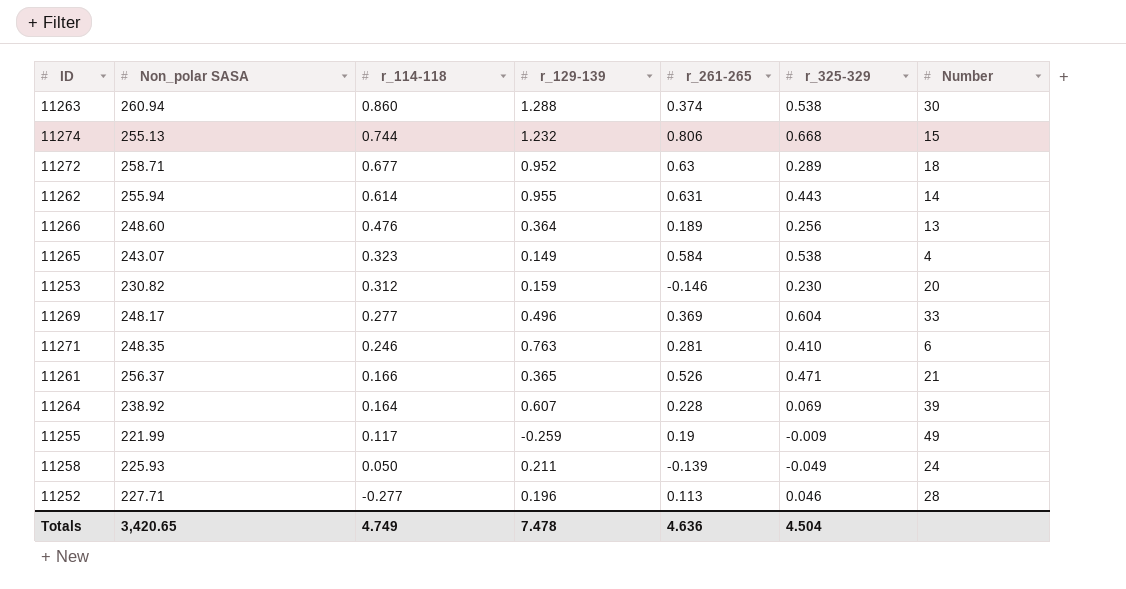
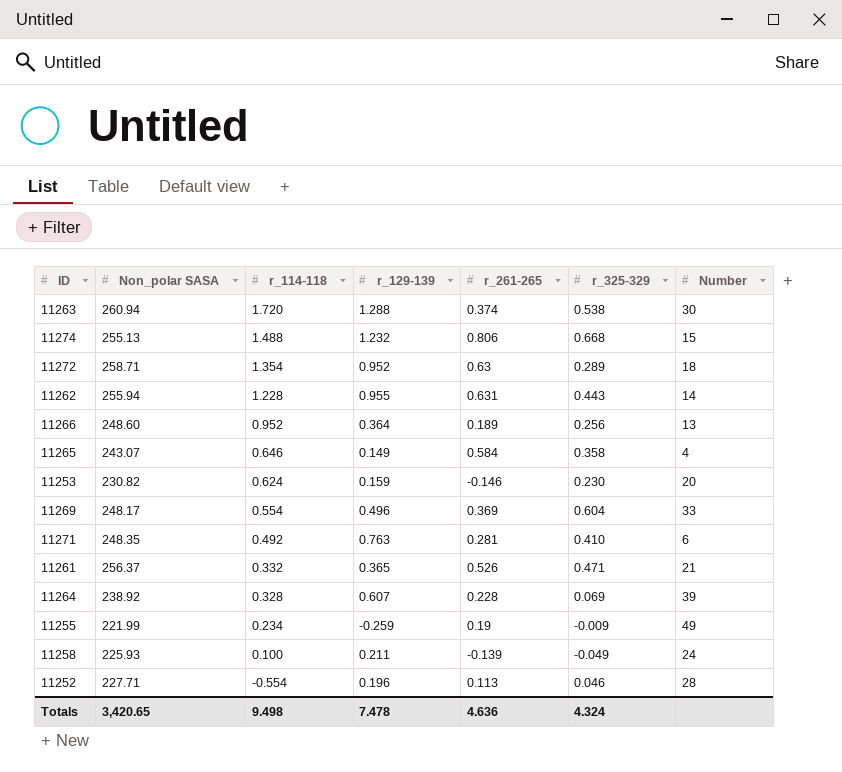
11263 | r_114-118: 0.860 -> 1.720
11274 | r_114-118: 0.744 -> 1.488
11272 | r_114-118: 0.677 -> 1.354
11262 | r_114-118: 0.614 -> 1.228
11266 | r_114-118: 0.476 -> 0.952
11265 | r_114-118: 0.323 -> 0.646
11265 | r_325-329: 0.538 -> 0.358
11253 | r_114-118: 0.312 -> 0.624
11269 | r_114-118: 0.277 -> 0.554
11271 | r_114-118: 0.246 -> 0.492
11261 | r_114-118: 0.166 -> 0.332
11264 | r_114-118: 0.164 -> 0.328
11255 | r_114-118: 0.117 -> 0.234
11258 | r_114-118: 0.050 -> 0.100
11252 | r_114-118: -0.277 -> -0.554
Totals | r_114-118: 4.749 -> 9.498
Totals | r_325-329: 4.504 -> 4.324

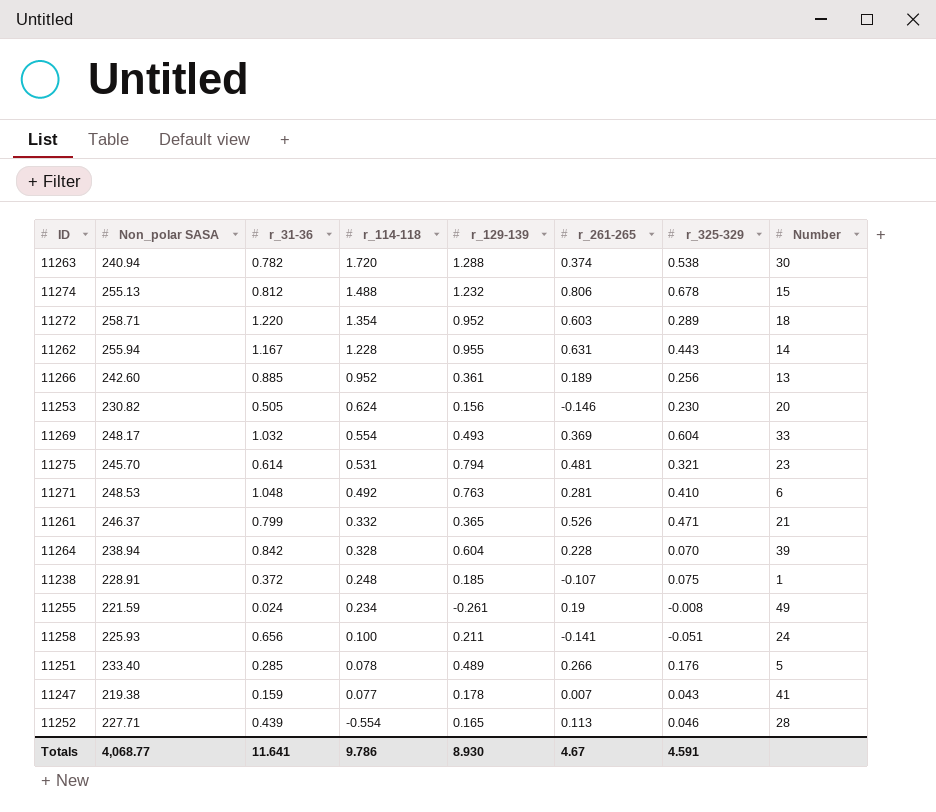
column r_31-36 | position: none -> 3
row 11265: 243.07 | 0.646 | 0.149 | 0.584 | 0.358 | 4 -> none
11263 | Non_polar SASA: 260.94 -> 240.94
11274 | r_325-329: 0.668 -> 0.678
11272 | r_261-265: 0.63 -> 0.603
11266 | Non_polar SASA: 248.60 -> 242.60
11266 | r_129-139: 0.364 -> 0.361
11253 | r_129-139: 0.159 -> 0.156
11269 | r_129-139: 0.496 -> 0.493
row 11275: none -> 245.70 | 0.614 | 0.531 | 0.794 | 0.481 | 0.321 | 23
11271 | Non_polar SASA: 248.35 -> 248.53
11261 | Non_polar SASA: 256.37 -> 246.37
11264 | Non_polar SASA: 238.92 -> 238.94
11264 | r_129-139: 0.607 -> 0.604
11264 | r_325-329: 0.069 -> 0.070
row 11238: none -> 228.91 | 0.372 | 0.248 | 0.185 | -0.107 | 0.075 | 1
11255 | Non_polar SASA: 221.99 -> 221.59
11255 | r_129-139: -0.259 -> -0.261
11255 | r_325-329: -0.009 -> -0.008
11258 | r_261-265: -0.139 -> -0.141
11258 | r_325-329: -0.049 -> -0.051
row 11251: none -> 233.40 | 0.285 | 0.078 | 0.489 | 0.266 | 0.176 | 5
row 11247: none -> 219.38 | 0.159 | 0.077 | 0.178 | 0.007 | 0.043 | 41
11252 | r_129-139: 0.196 -> 0.165
Totals | Non_polar SASA: 3,420.65 -> 4,068.77
Totals | r_114-118: 9.498 -> 9.786
Totals | r_129-139: 7.478 -> 8.930
Totals | r_261-265: 4.636 -> 4.67
Totals | r_325-329: 4.324 -> 4.591

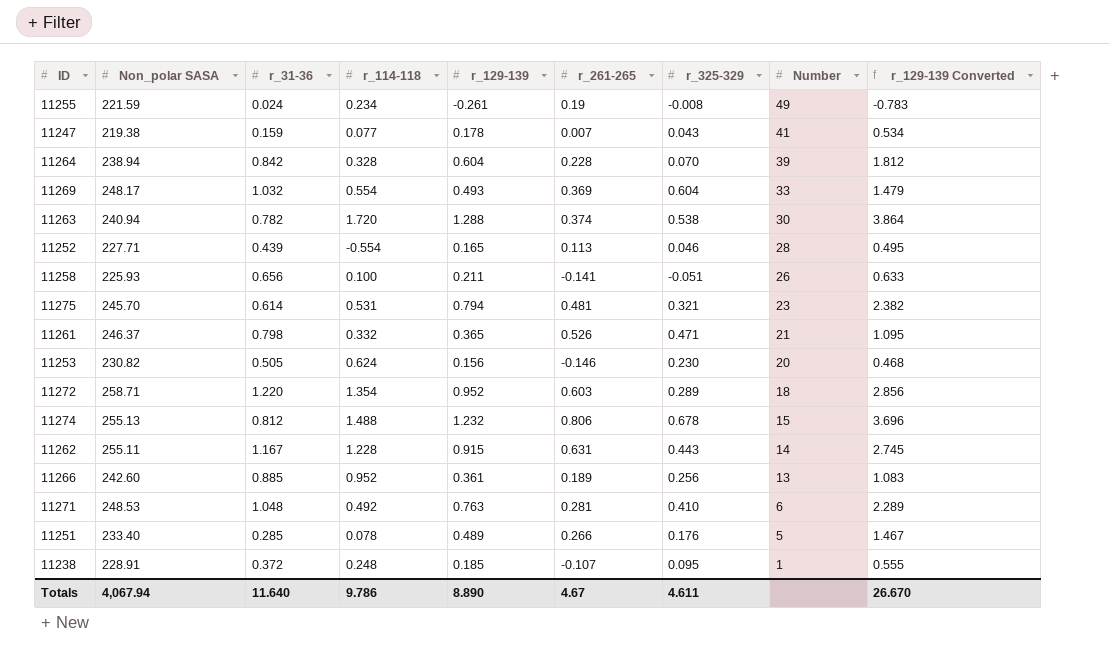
row order: r_114-118 descending -> Number descending
column r_129-139 Converted | formula: none -> [r_129-139] * 3
11258 | Number: 24 -> 26
11261 | r_31-36: 0.799 -> 0.798
11262 | Non_polar SASA: 255.94 -> 255.11
11262 | r_129-139: 0.955 -> 0.915
11238 | r_325-329: 0.075 -> 0.095
Totals | Non_polar SASA: 4,068.77 -> 4,067.94
Totals | r_31-36: 11.641 -> 11.640
Totals | r_129-139: 8.930 -> 8.890
Totals | r_325-329: 4.591 -> 4.611

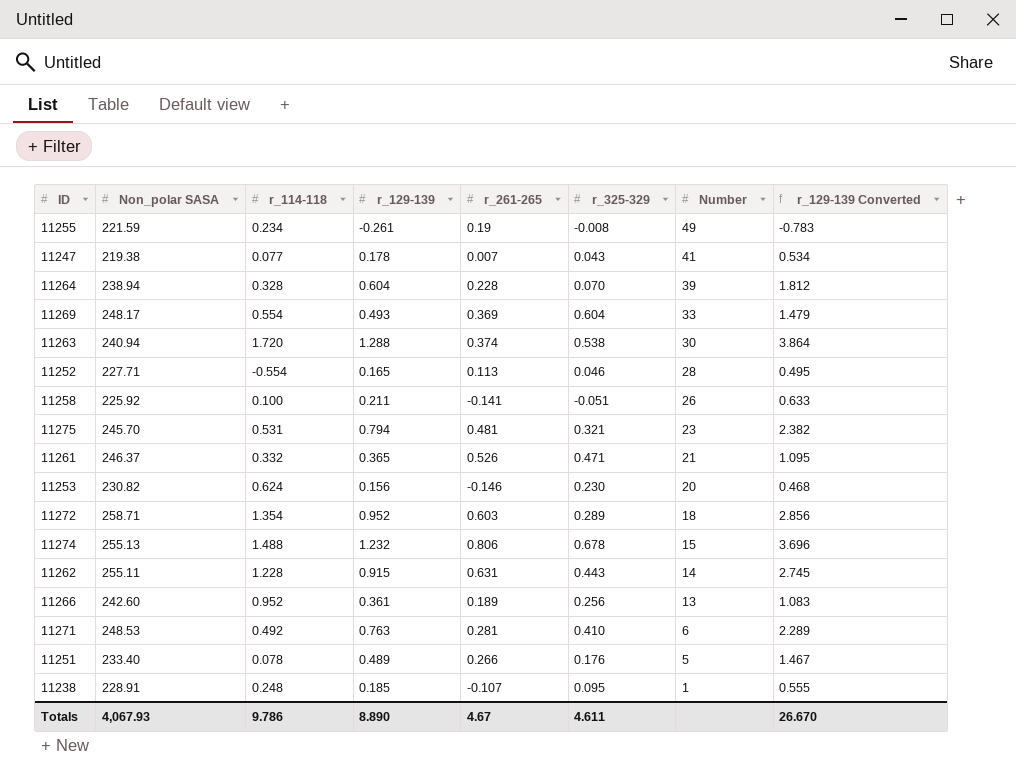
column r_31-36 | position: 3 -> none
11258 | Non_polar SASA: 225.93 -> 225.92
Totals | Non_polar SASA: 4,067.94 -> 4,067.93

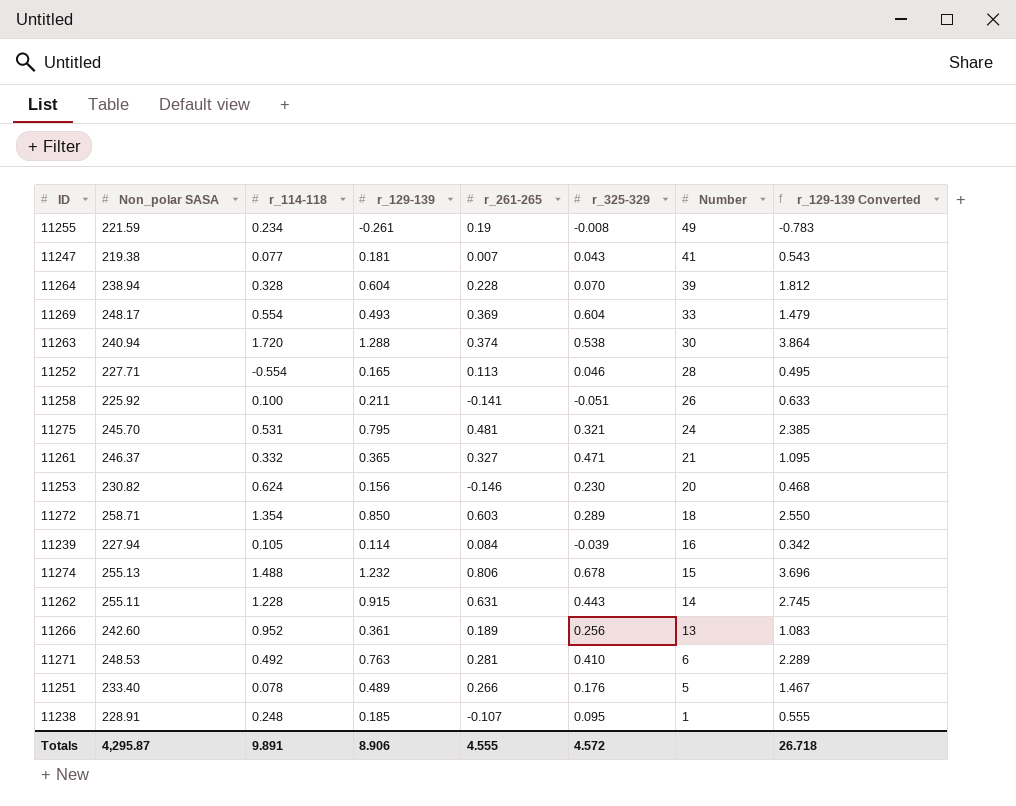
11247 | r_129-139: 0.178 -> 0.181
11247 | r_129-139 Converted: 0.534 -> 0.543
11275 | r_129-139: 0.794 -> 0.795
11275 | Number: 23 -> 24
11275 | r_129-139 Converted: 2.382 -> 2.385
11261 | r_261-265: 0.526 -> 0.327
11272 | r_129-139: 0.952 -> 0.850
11272 | r_129-139 Converted: 2.856 -> 2.550
row 11239: none -> 227.94 | 0.105 | 0.114 | 0.084 | -0.039 | 16 | 0.342
Totals | Non_polar SASA: 4,067.93 -> 4,295.87
Totals | r_114-118: 9.786 -> 9.891
Totals | r_129-139: 8.890 -> 8.906
Totals | r_261-265: 4.67 -> 4.555
Totals | r_325-329: 4.611 -> 4.572
Totals | r_129-139 Converted: 26.670 -> 26.718

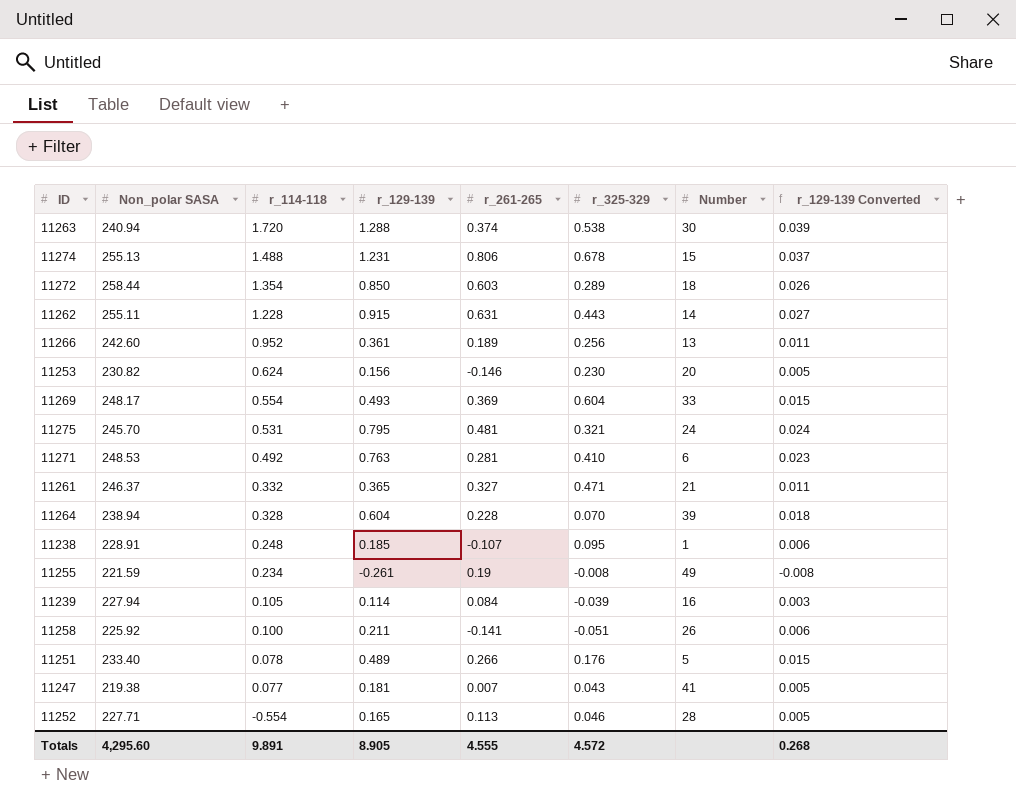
row order: Number descending -> r_114-118 descending
column r_129-139 Converted | formula: [r_129-139] * 3 -> [r_129-139] * 0.03
11274 | r_129-139: 1.232 -> 1.231
11272 | Non_polar SASA: 258.71 -> 258.44
Totals | Non_polar SASA: 4,295.87 -> 4,295.60
Totals | r_129-139: 8.906 -> 8.905
Totals | r_129-139 Converted: 26.718 -> 0.268

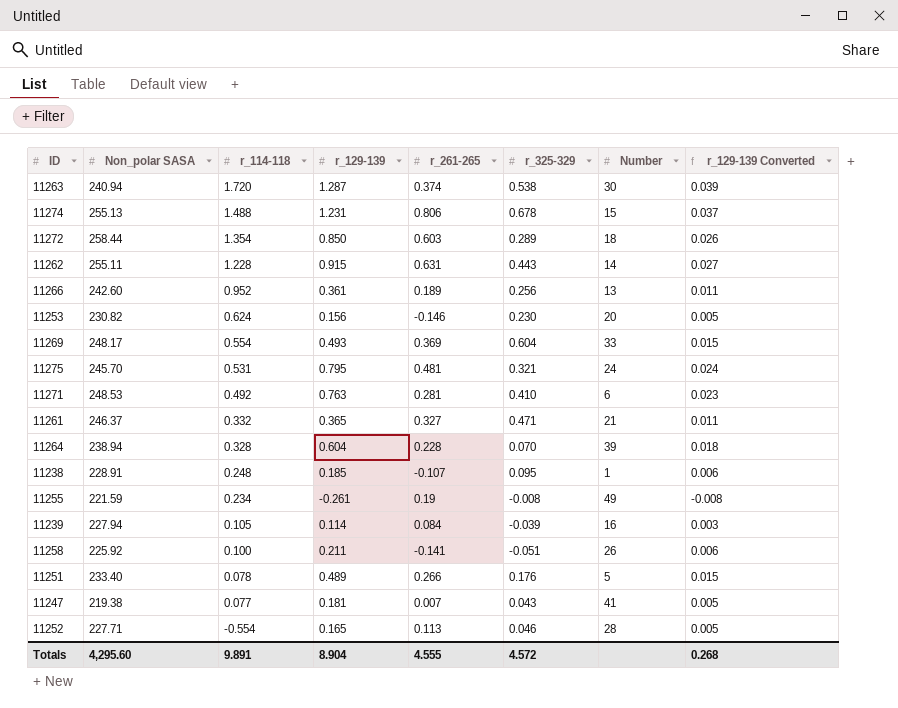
11263 | r_129-139: 1.288 -> 1.287
Totals | r_129-139: 8.905 -> 8.904

